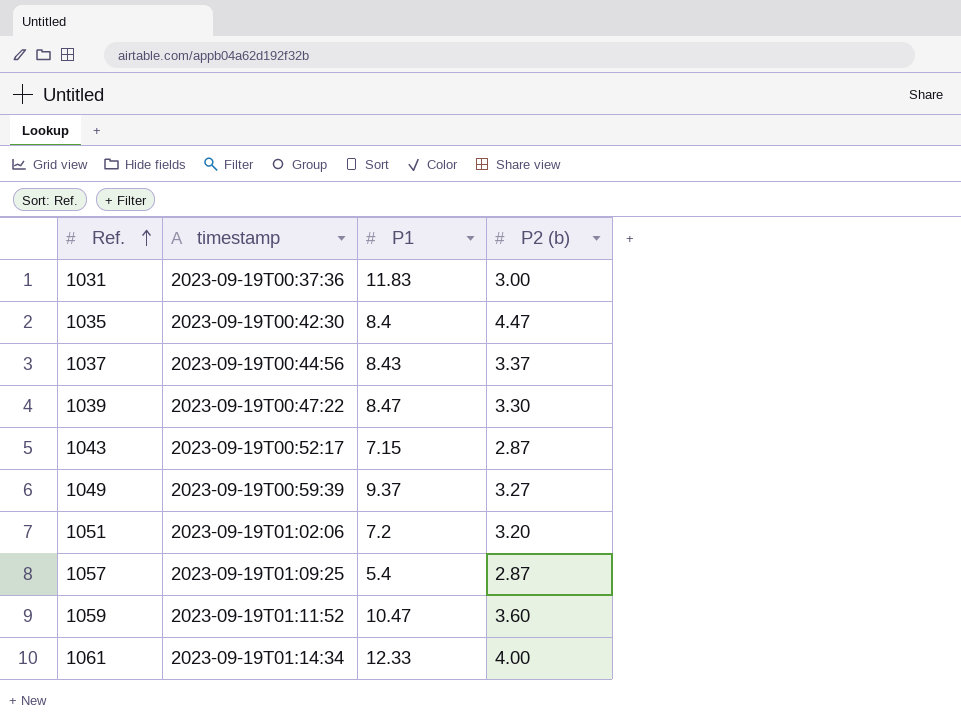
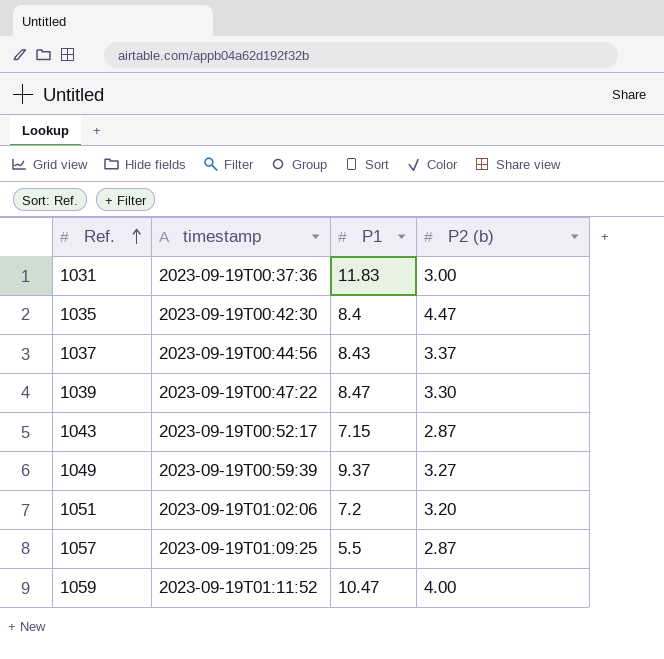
row 1061: 2023-09-19T01:14:34 | 12.33 | 4.00 -> none
1057 | P1: 5.4 -> 5.5
1059 | P2 (b): 3.60 -> 4.00

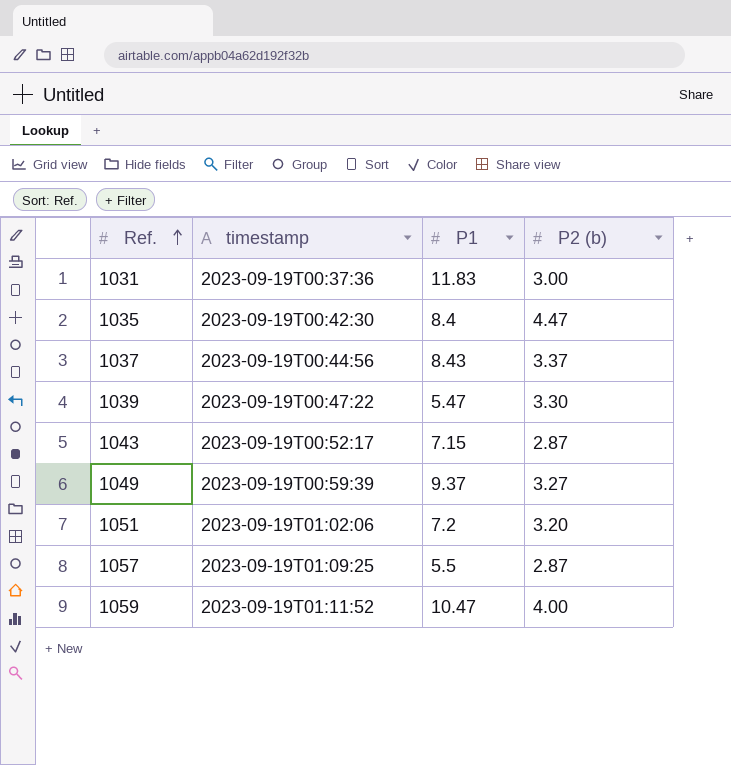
1039 | P1: 8.47 -> 5.47

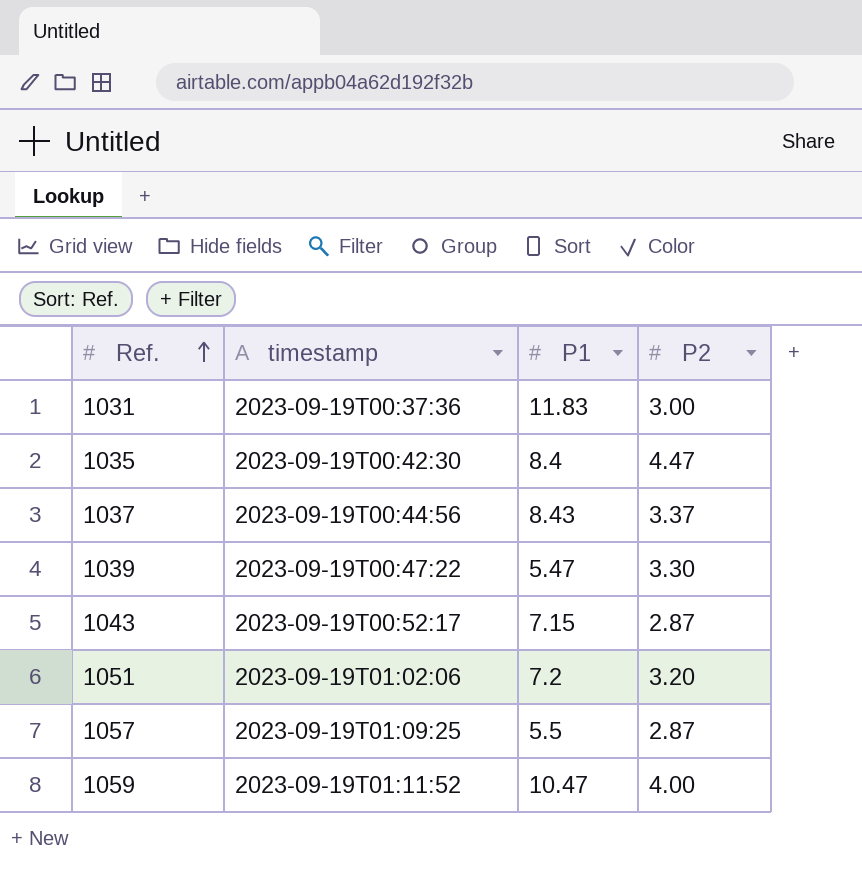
column name: P2 (b) -> P2
row 1049: 2023-09-19T00:59:39 | 9.37 | 3.27 -> none

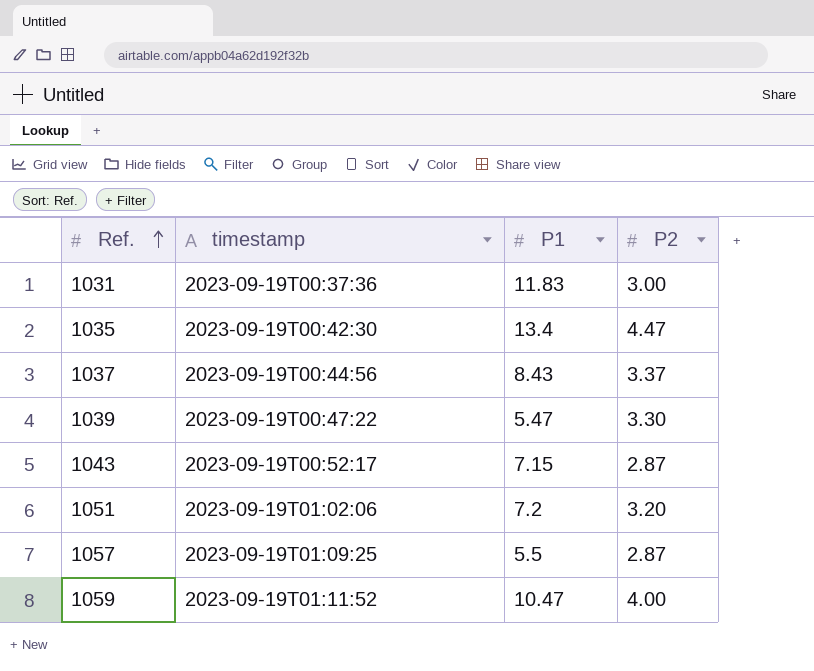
1035 | P1: 8.4 -> 13.4

